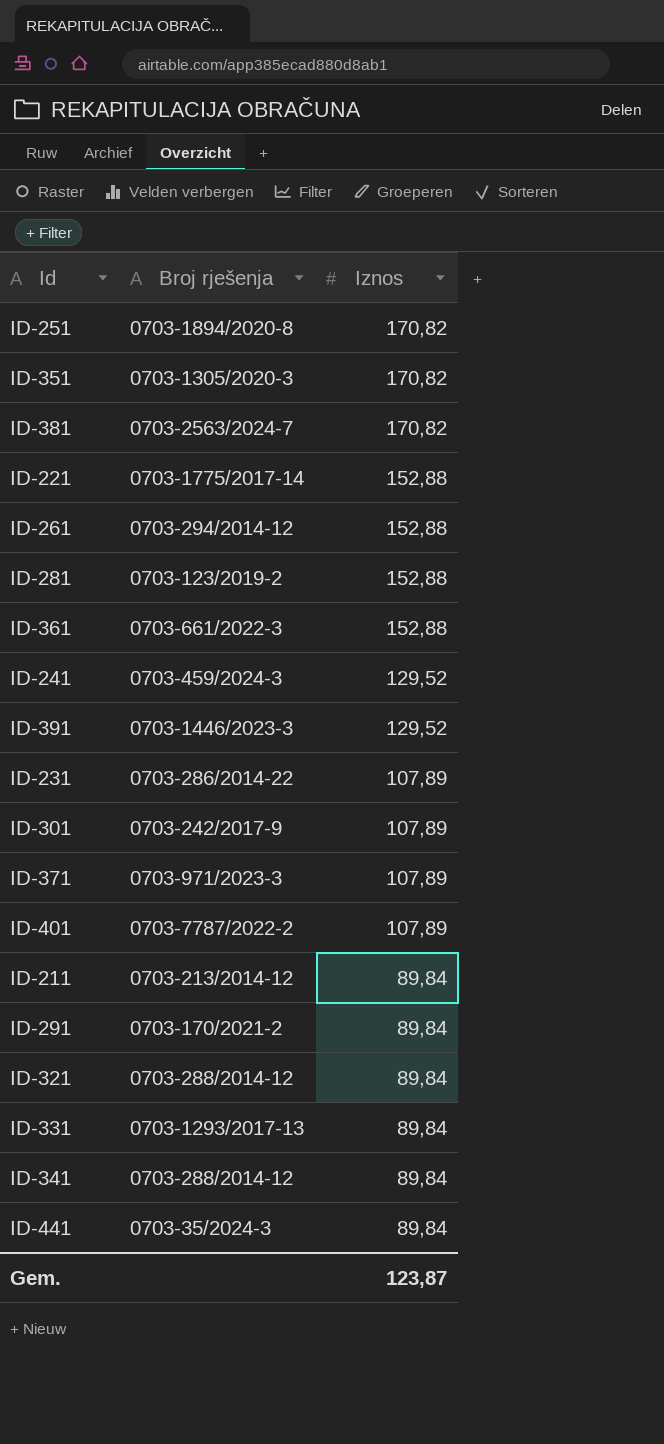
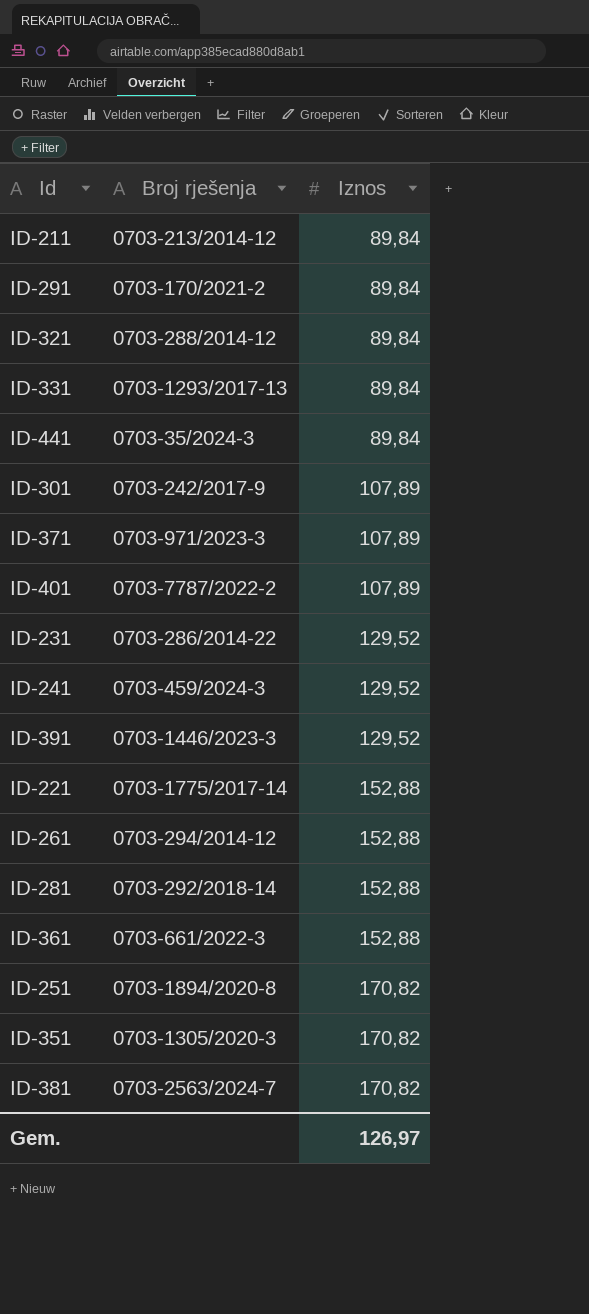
row order: Iznos descending -> Iznos ascending
row ID-341: 0703-288/2014-12 | 89,84 -> none
ID-231 | Iznos: 107,89 -> 129,52
ID-281 | Broj rješenja: 0703-123/2019-2 -> 0703-292/2018-14
Gem. | Iznos: 123,87 -> 126,97

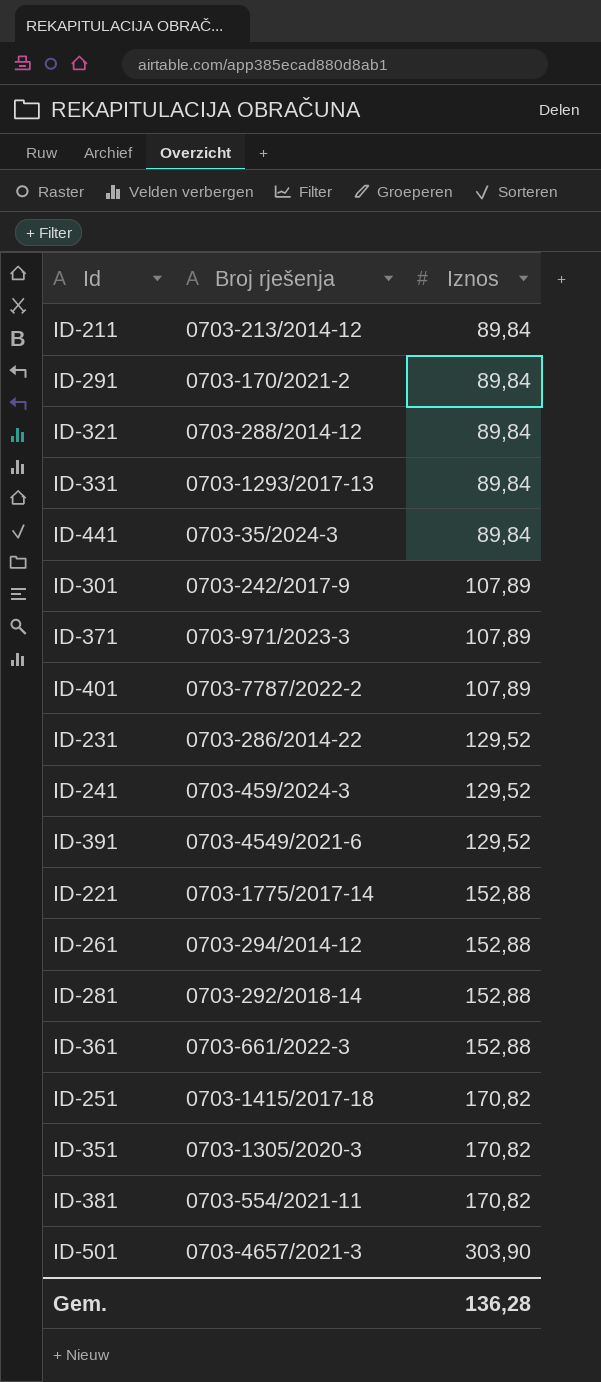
ID-391 | Broj rješenja: 0703-1446/2023-3 -> 0703-4549/2021-6
ID-251 | Broj rješenja: 0703-1894/2020-8 -> 0703-1415/2017-18
ID-381 | Broj rješenja: 0703-2563/2024-7 -> 0703-554/2021-11
row ID-501: none -> 0703-4657/2021-3 | 303,90
Gem. | Iznos: 126,97 -> 136,28

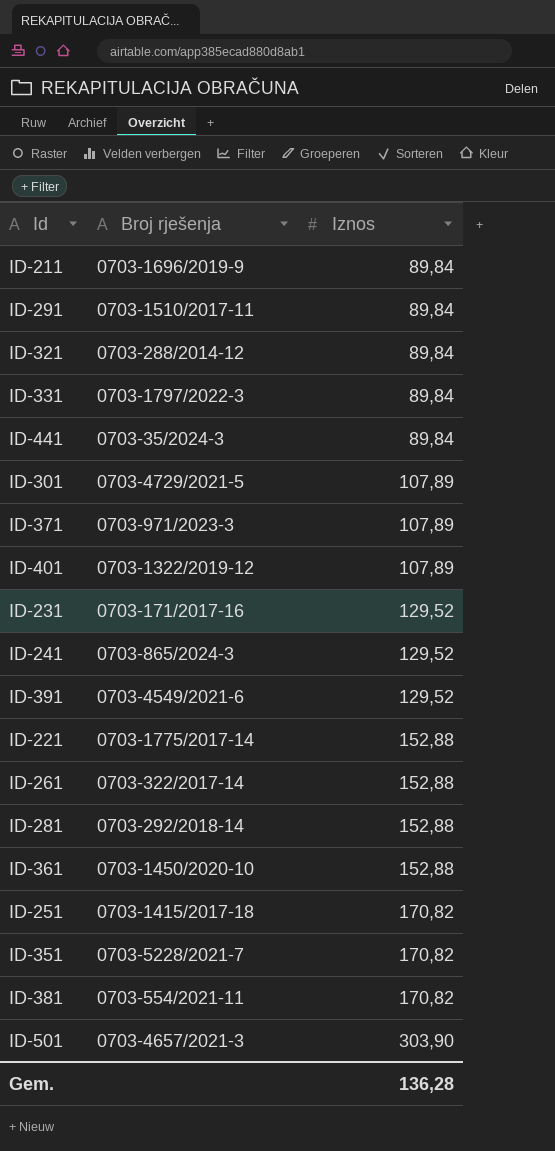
ID-211 | Broj rješenja: 0703-213/2014-12 -> 0703-1696/2019-9
ID-291 | Broj rješenja: 0703-170/2021-2 -> 0703-1510/2017-11
ID-331 | Broj rješenja: 0703-1293/2017-13 -> 0703-1797/2022-3
ID-301 | Broj rješenja: 0703-242/2017-9 -> 0703-4729/2021-5
ID-401 | Broj rješenja: 0703-7787/2022-2 -> 0703-1322/2019-12
ID-231 | Broj rješenja: 0703-286/2014-22 -> 0703-171/2017-16
ID-241 | Broj rješenja: 0703-459/2024-3 -> 0703-865/2024-3
ID-261 | Broj rješenja: 0703-294/2014-12 -> 0703-322/2017-14
ID-361 | Broj rješenja: 0703-661/2022-3 -> 0703-1450/2020-10
ID-351 | Broj rješenja: 0703-1305/2020-3 -> 0703-5228/2021-7

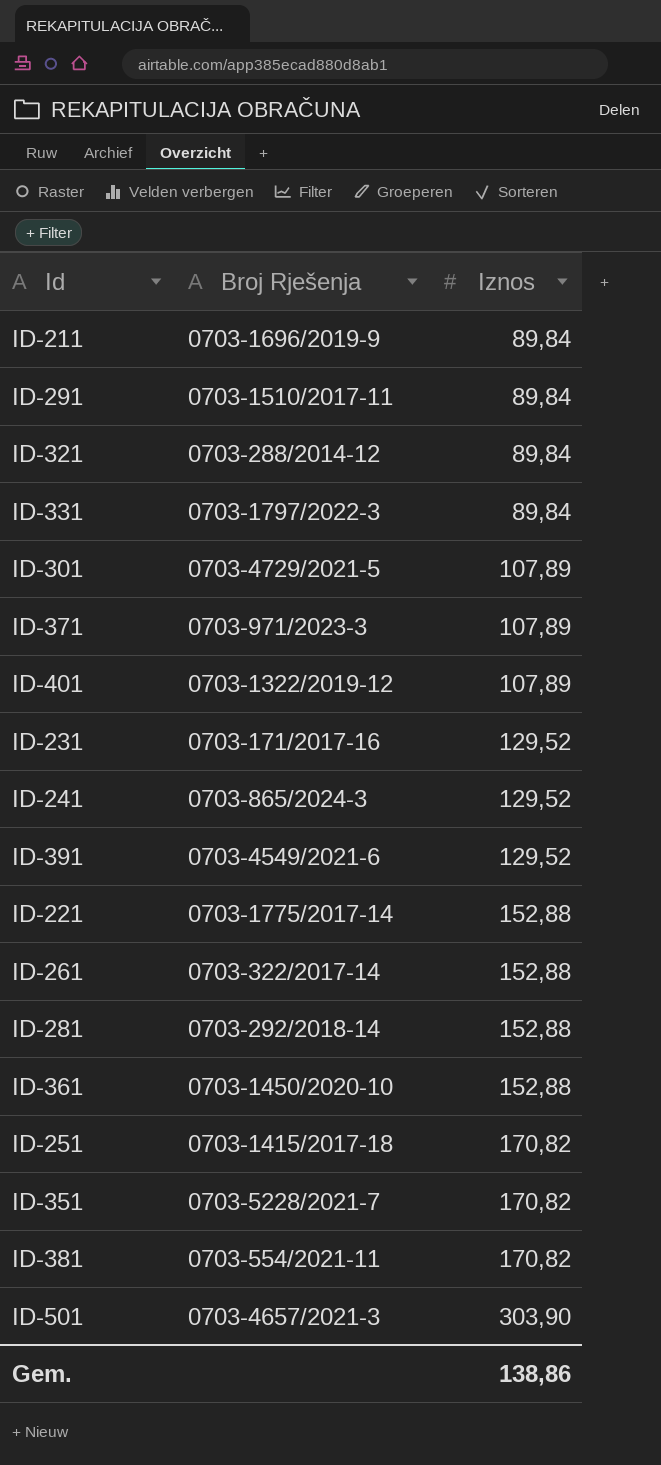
column name: Broj rješenja -> Broj Rješenja
row ID-441: 0703-35/2024-3 | 89,84 -> none
Gem. | Iznos: 136,28 -> 138,86

